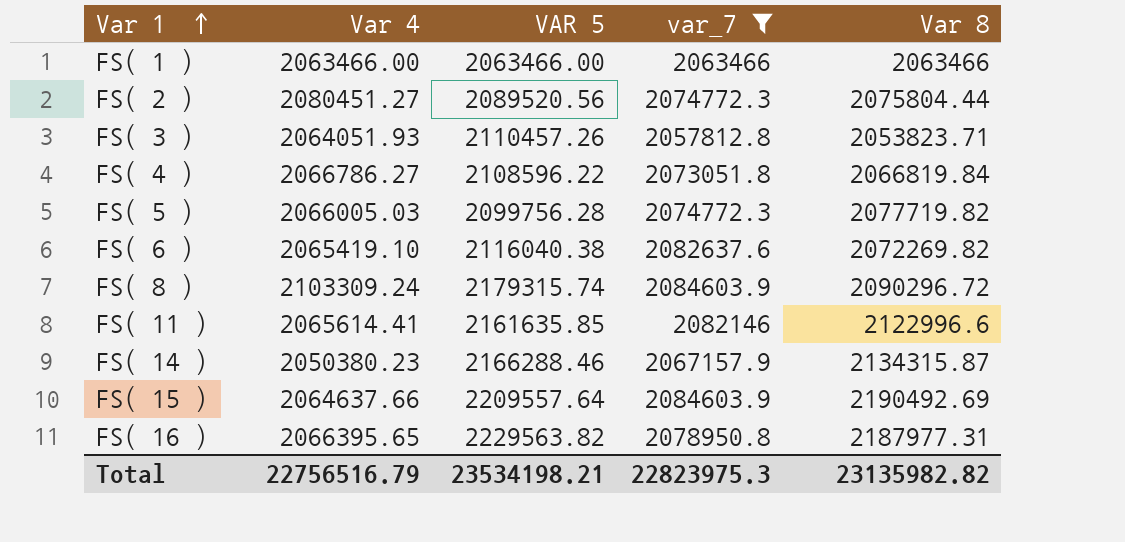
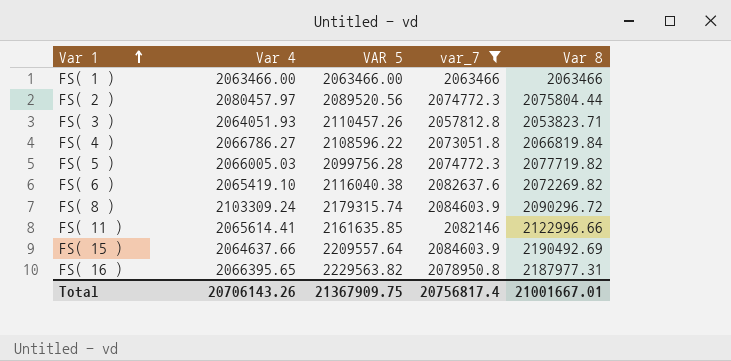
row FS( 14 ): 2050380.23 | 2166288.46 | 2067157.9 | 2134315.87 -> none
FS( 2 ) | Var 4: 2080451.27 -> 2080457.97
FS( 11 ) | Var 8: 2122996.6 -> 2122996.66
Total | Var 4: 22756516.79 -> 20706143.26
Total | VAR 5: 23534198.21 -> 21367909.75
Total | var_7: 22823975.3 -> 20756817.4
Total | Var 8: 23135982.82 -> 21001667.01

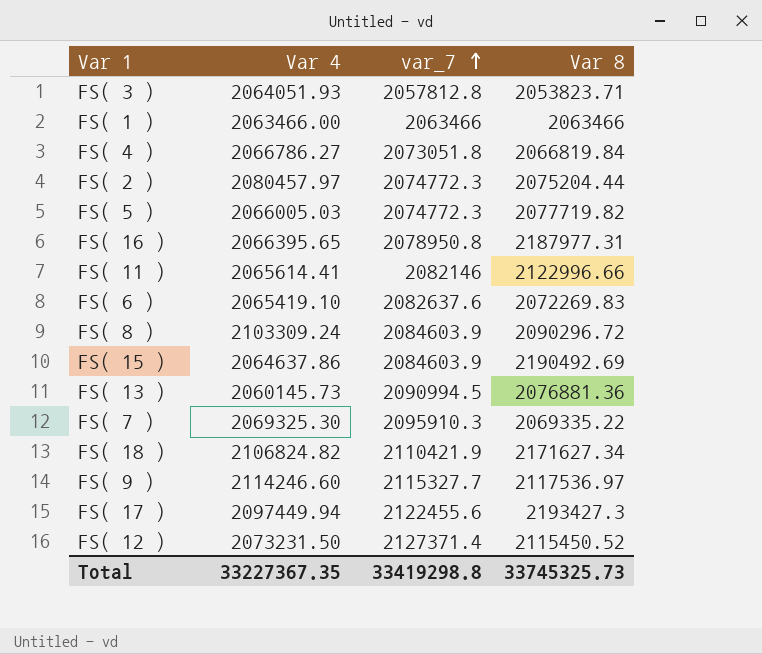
filter: var_7 <= 2084603.9 -> none
row order: Var 1 ascending -> var_7 ascending
column VAR 5 | position: 3 -> none
FS( 2 ) | Var 8: 2075804.44 -> 2075204.44
FS( 6 ) | Var 8: 2072269.82 -> 2072269.83
FS( 15 ) | Var 4: 2064637.66 -> 2064637.86
Total | Var 4: 20706143.26 -> 33227367.35
Total | var_7: 20756817.4 -> 33419298.8
Total | Var 8: 21001667.01 -> 33745325.73

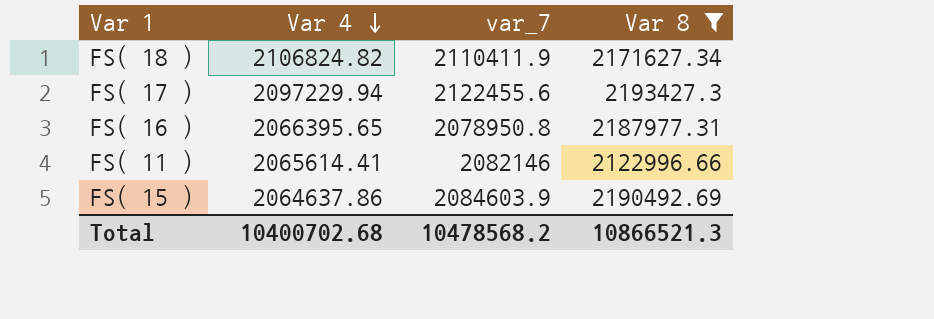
filter: none -> Var 8 >= 2122996.66
row order: var_7 ascending -> Var 4 descending
FS( 18 ) | var_7: 2110421.9 -> 2110411.9
FS( 17 ) | Var 4: 2097449.94 -> 2097229.94
Total | Var 4: 33227367.35 -> 10400702.68
Total | var_7: 33419298.8 -> 10478568.2
Total | Var 8: 33745325.73 -> 10866521.3

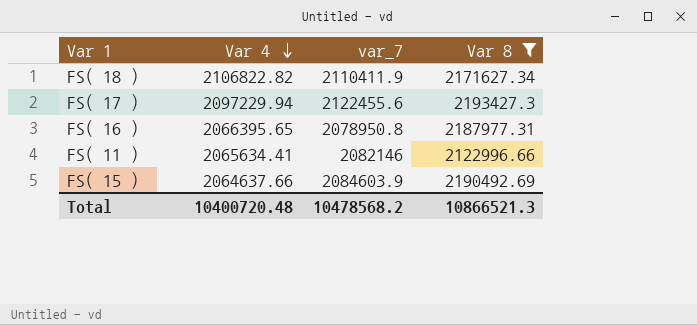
FS( 18 ) | Var 4: 2106824.82 -> 2106822.82
FS( 11 ) | Var 4: 2065614.41 -> 2065634.41
FS( 15 ) | Var 4: 2064637.86 -> 2064637.66
Total | Var 4: 10400702.68 -> 10400720.48

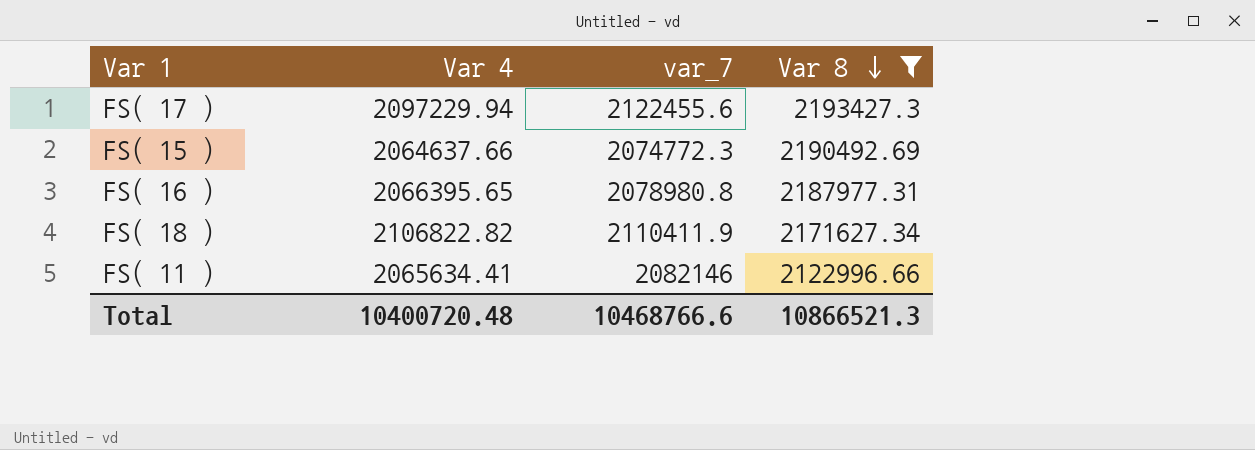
row order: Var 4 descending -> Var 8 descending
FS( 15 ) | var_7: 2084603.9 -> 2074772.3
FS( 16 ) | var_7: 2078950.8 -> 2078980.8
Total | var_7: 10478568.2 -> 10468766.6

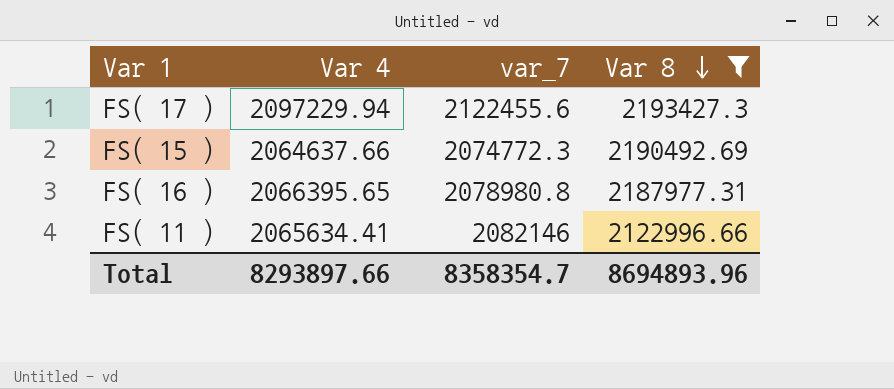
row FS( 18 ): 2106822.82 | 2110411.9 | 2171627.34 -> none
Total | Var 4: 10400720.48 -> 8293897.66
Total | var_7: 10468766.6 -> 8358354.7
Total | Var 8: 10866521.3 -> 8694893.96

